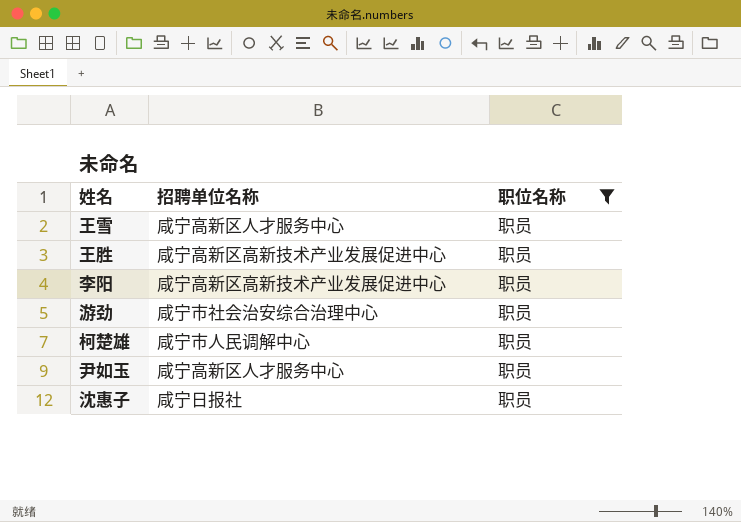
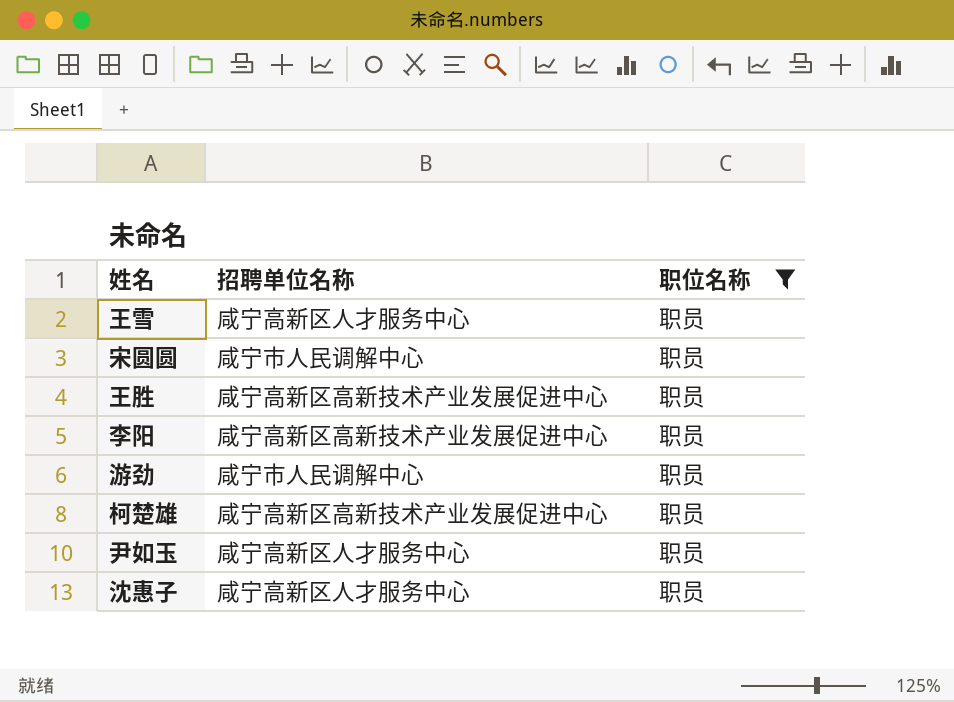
row 宋圆圆: none -> 咸宁市人民调解中心 | 职员
游劲 | 招聘单位名称: 咸宁市社会治安综合治理中心 -> 咸宁市人民调解中心
柯楚雄 | 招聘单位名称: 咸宁市人民调解中心 -> 咸宁高新区高新技术产业发展促进中心
沈惠子 | 招聘单位名称: 咸宁日报社 -> 咸宁高新区人才服务中心

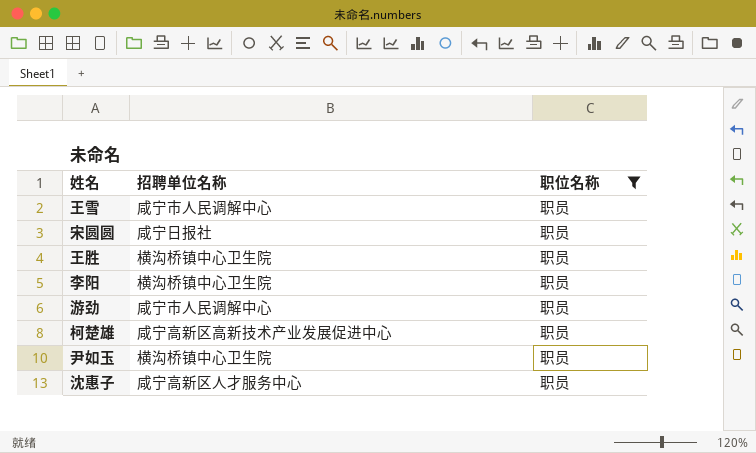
王雪 | 招聘单位名称: 咸宁高新区人才服务中心 -> 咸宁市人民调解中心
宋圆圆 | 招聘单位名称: 咸宁市人民调解中心 -> 咸宁日报社
王胜 | 招聘单位名称: 咸宁高新区高新技术产业发展促进中心 -> 横沟桥镇中心卫生院
李阳 | 招聘单位名称: 咸宁高新区高新技术产业发展促进中心 -> 横沟桥镇中心卫生院
尹如玉 | 招聘单位名称: 咸宁高新区人才服务中心 -> 横沟桥镇中心卫生院

